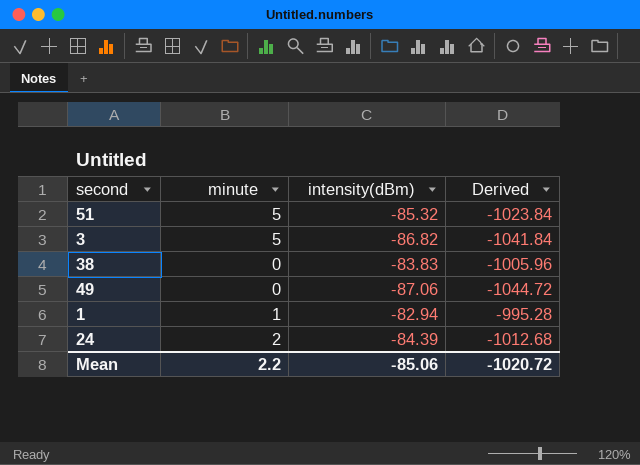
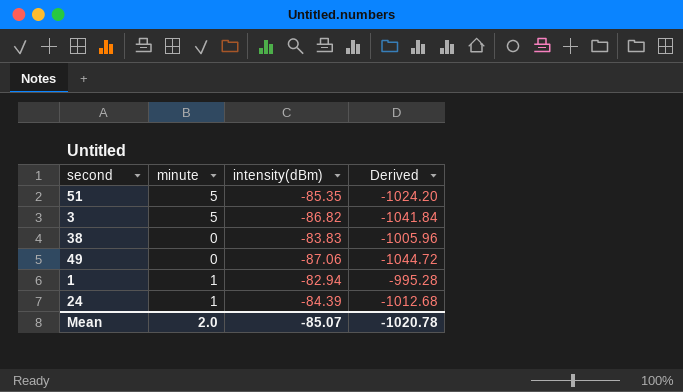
51 | intensity(dBm): -85.32 -> -85.35
51 | Derived: -1023.84 -> -1024.20
24 | minute: 2 -> 1
Mean | minute: 2.2 -> 2.0
Mean | intensity(dBm): -85.06 -> -85.07
Mean | Derived: -1020.72 -> -1020.78

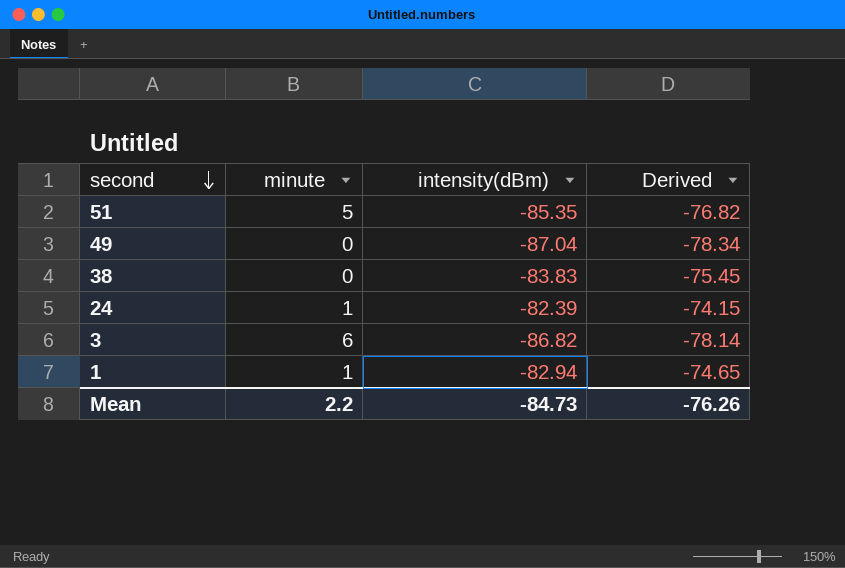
row order: none -> second descending
column Derived | formula: [intensity(dBm)] * 12 -> [intensity(dBm)] * 0.9
49 | intensity(dBm): -87.06 -> -87.04
24 | intensity(dBm): -84.39 -> -82.39
3 | minute: 5 -> 6
Mean | minute: 2.0 -> 2.2
Mean | intensity(dBm): -85.07 -> -84.73
Mean | Derived: -1020.78 -> -76.26

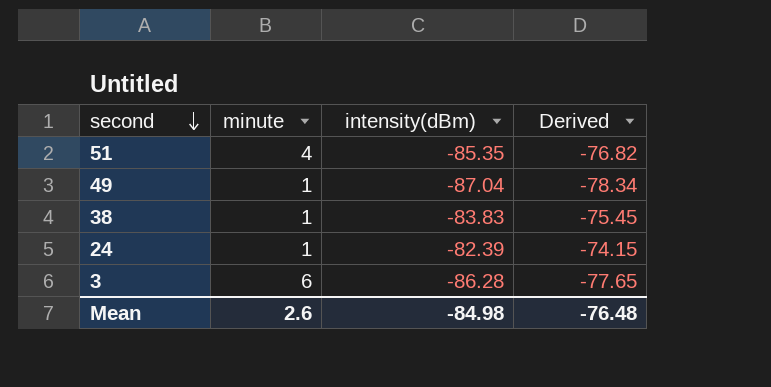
row 1: 1 | -82.94 | -74.65 -> none
51 | minute: 5 -> 4
49 | minute: 0 -> 1
38 | minute: 0 -> 1
3 | intensity(dBm): -86.82 -> -86.28
3 | Derived: -78.14 -> -77.65
Mean | minute: 2.2 -> 2.6
Mean | intensity(dBm): -84.73 -> -84.98
Mean | Derived: -76.26 -> -76.48

